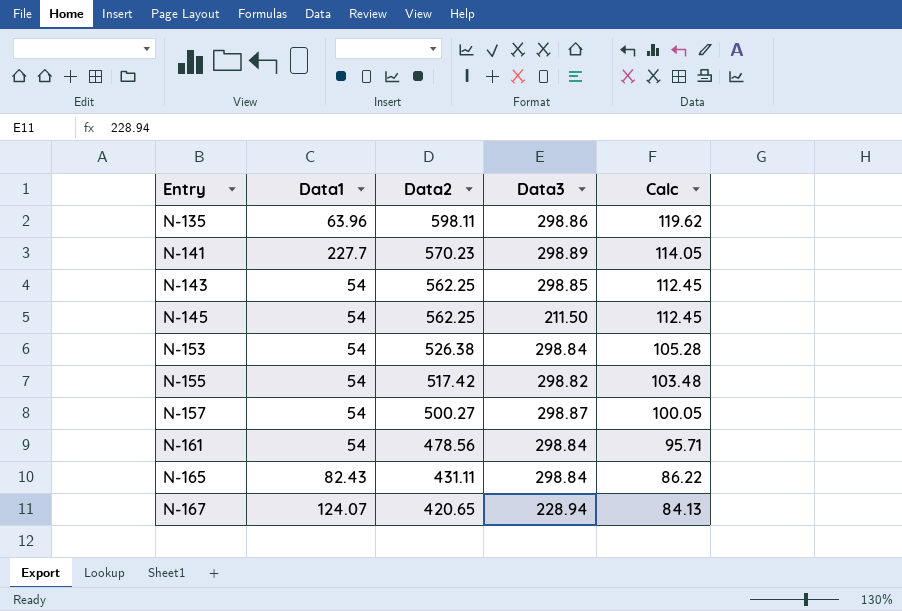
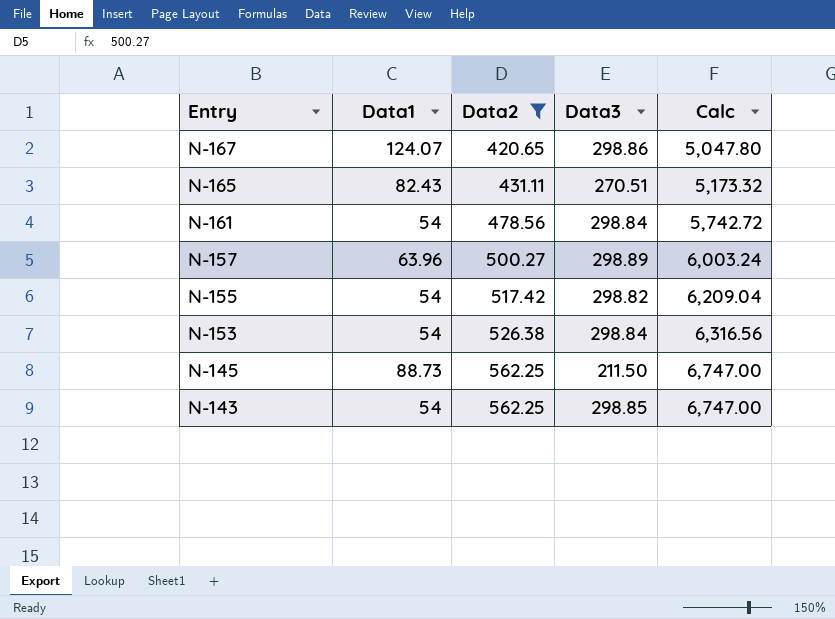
filter: none -> Data2 <= 562.25
row order: Entry ascending -> Entry descending
column Calc | formula: [Data2] * 0.2 -> [Data2] * 12
N-167 | Data3: 228.94 -> 298.86
N-165 | Data3: 298.84 -> 270.51
N-157 | Data1: 54 -> 63.96
N-157 | Data3: 298.87 -> 298.89
N-145 | Data1: 54 -> 88.73

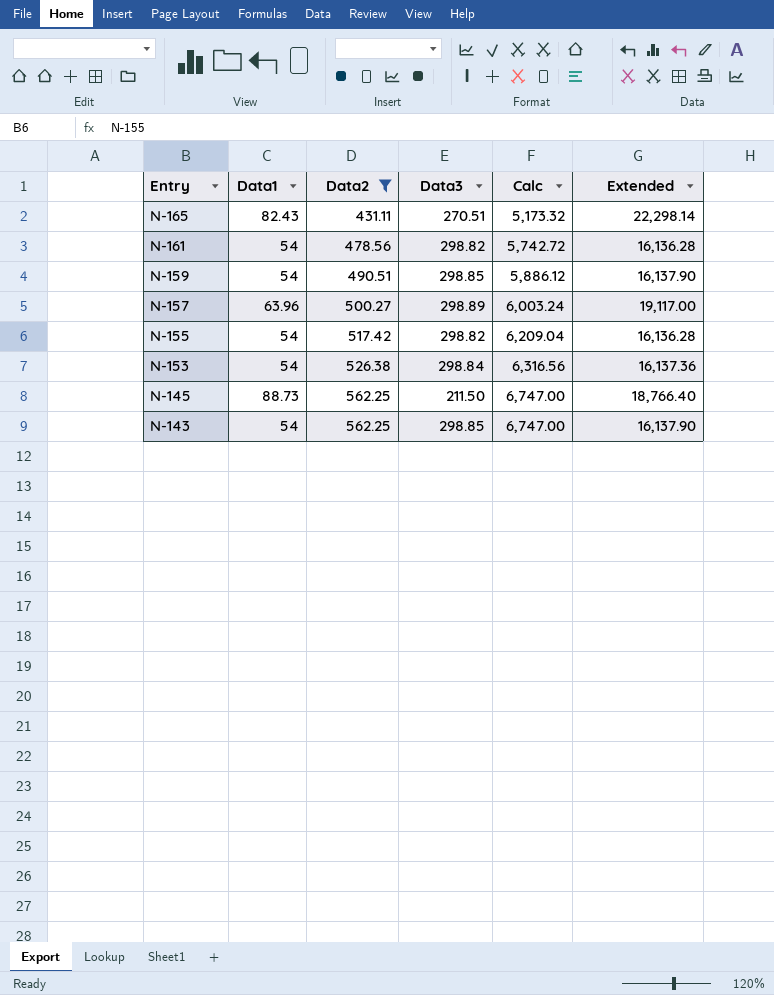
column Extended | formula: none -> [Data1] * [Data3]
row N-167: 124.07 | 420.65 | 298.86 | 5,047.80 -> none
N-161 | Data3: 298.84 -> 298.82
row N-159: none -> 54 | 490.51 | 298.85 | 5,886.12 | 16,137.90

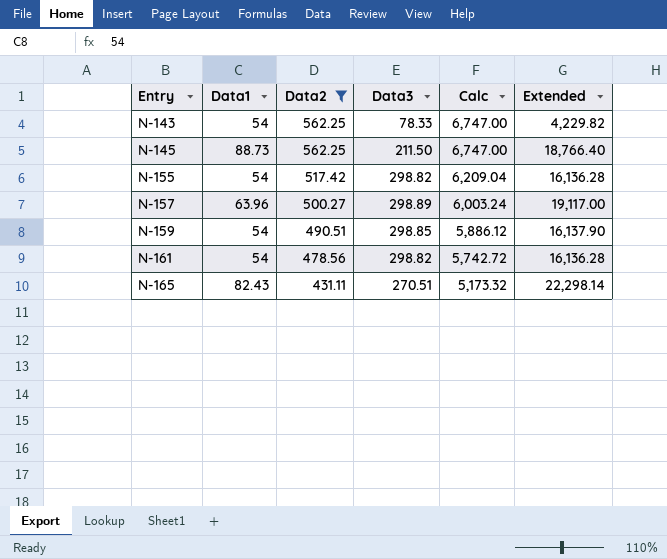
row order: Entry descending -> Entry ascending
row N-153: 54 | 526.38 | 298.84 | 6,316.56 | 16,137.36 -> none
N-143 | Data3: 298.85 -> 78.33
N-143 | Extended: 16,137.90 -> 4,229.82

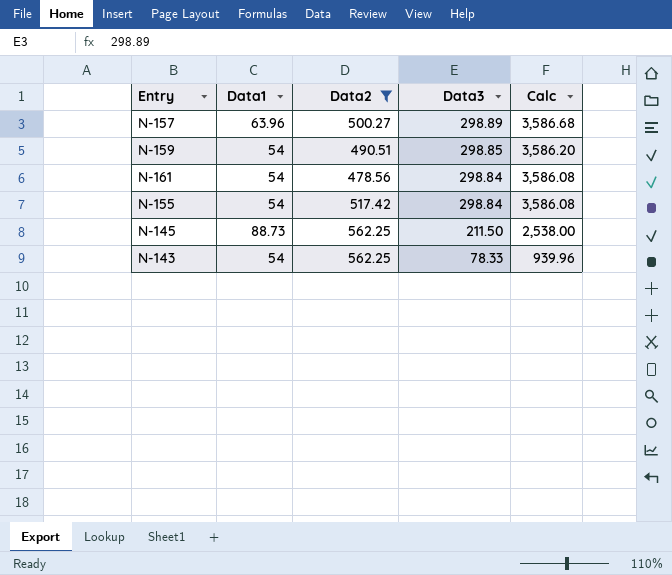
row order: Entry ascending -> Data3 descending
column Extended | formula: [Data1] * [Data3] -> none
column Calc | formula: [Data2] * 12 -> [Data3] * 12
row N-165: 82.43 | 431.11 | 270.51 | 5,173.32 | 22,298.14 -> none
N-161 | Data3: 298.82 -> 298.84
N-155 | Data3: 298.82 -> 298.84

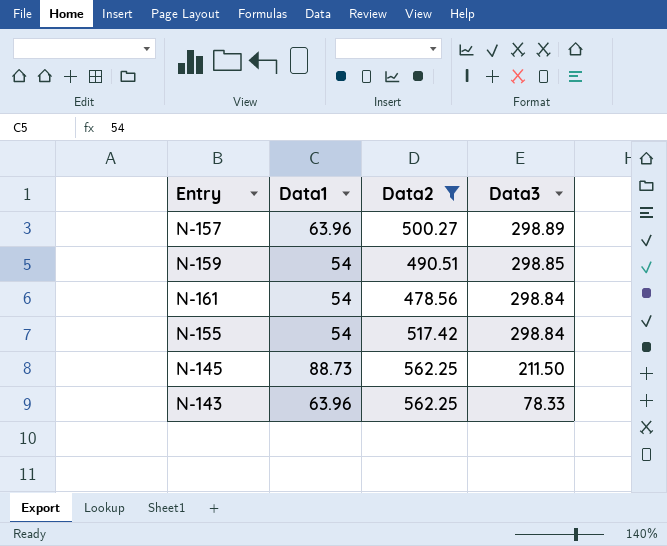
column Calc | formula: [Data3] * 12 -> none
N-143 | Data1: 54 -> 63.96

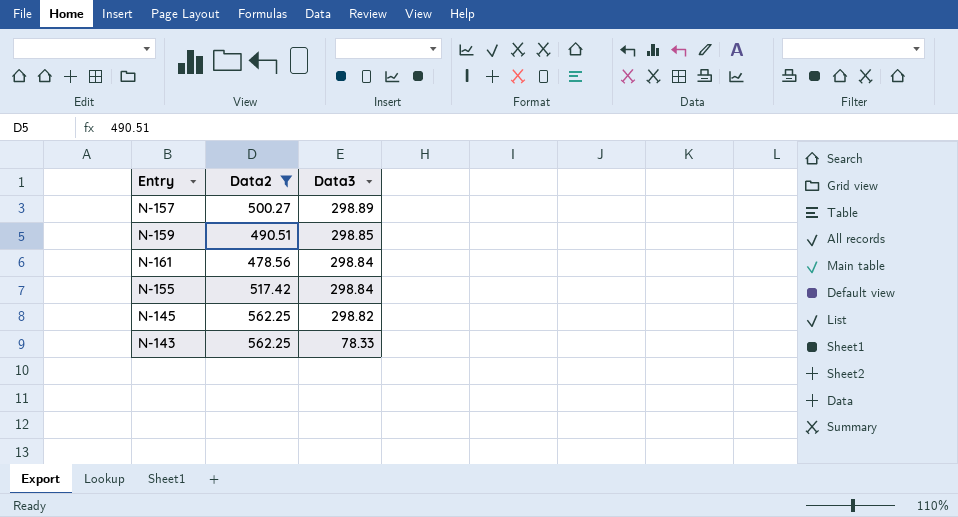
column Data1 | position: 2 -> none
N-145 | Data3: 211.50 -> 298.82

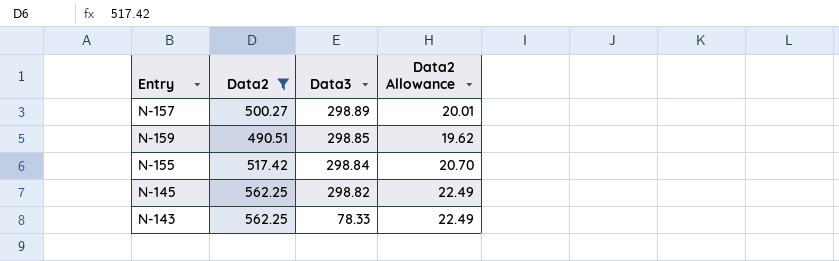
column Data2 Allowance | formula: none -> [Data2] * 0.04
row N-161: 478.56 | 298.84 -> none

